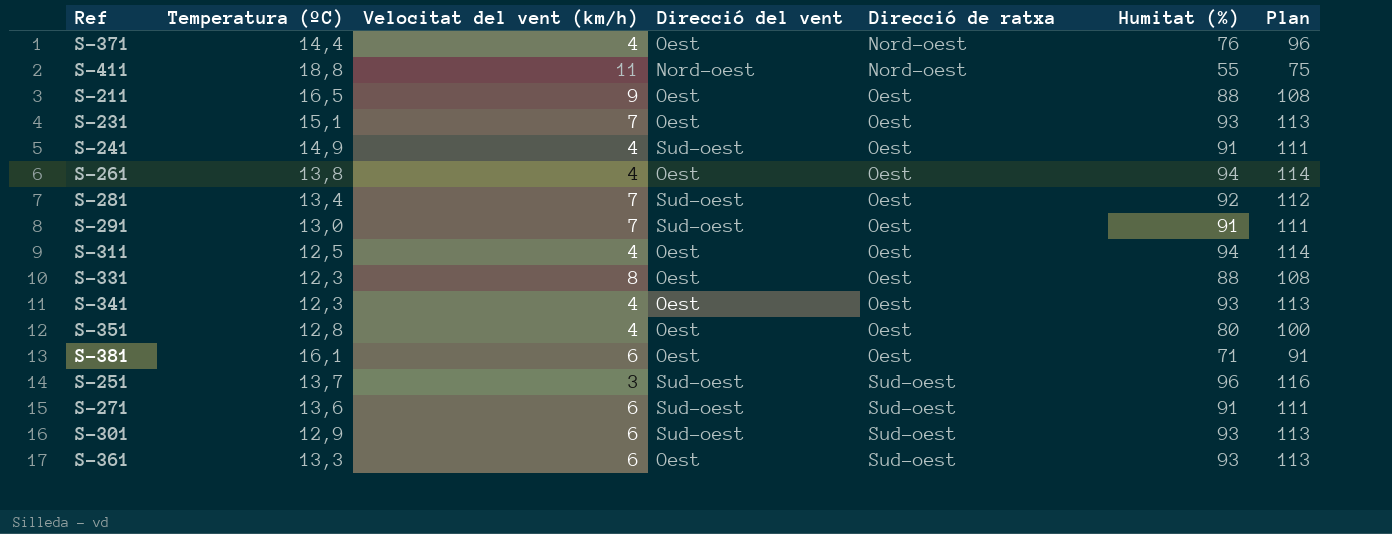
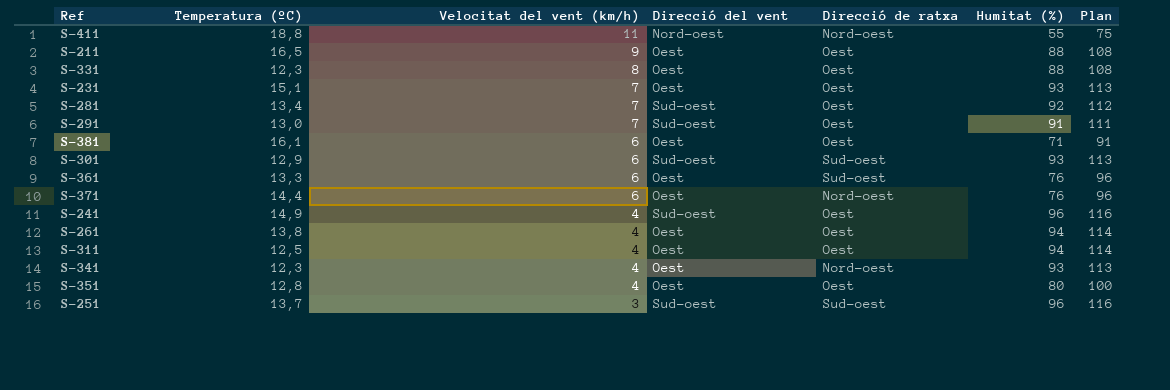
row order: Direcció de ratxa ascending -> Velocitat del vent (km/h) descending
row S-271: 13,6 | 6 | Sud-oest | Sud-oest | 91 | 111 -> none
S-361 | Humitat (%): 93 -> 76
S-361 | Plan: 113 -> 96
S-371 | Velocitat del vent (km/h): 4 -> 6
S-241 | Humitat (%): 91 -> 96
S-241 | Plan: 111 -> 116
S-341 | Direcció de ratxa: Oest -> Nord-oest

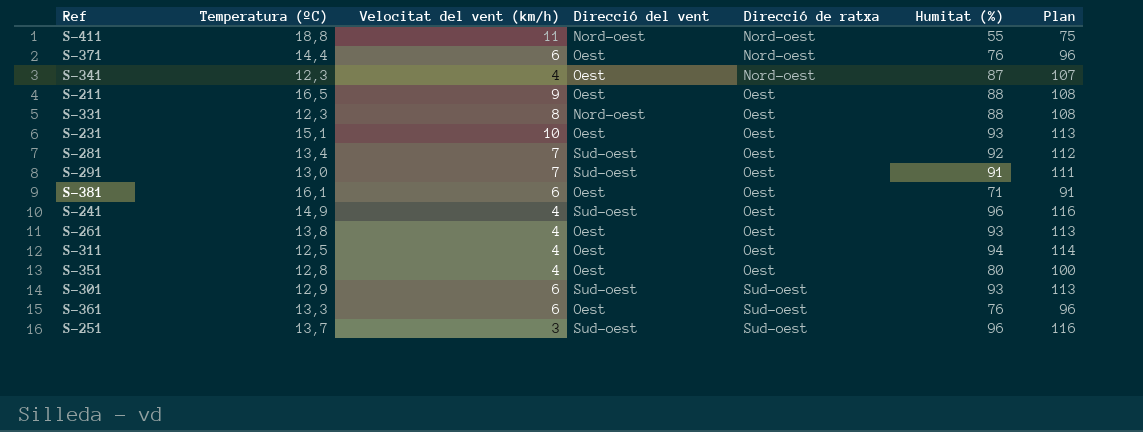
row order: Velocitat del vent (km/h) descending -> Direcció de ratxa ascending
S-341 | Humitat (%): 93 -> 87
S-341 | Plan: 113 -> 107
S-331 | Direcció del vent: Oest -> Nord-oest
S-231 | Velocitat del vent (km/h): 7 -> 10
S-261 | Humitat (%): 94 -> 93
S-261 | Plan: 114 -> 113

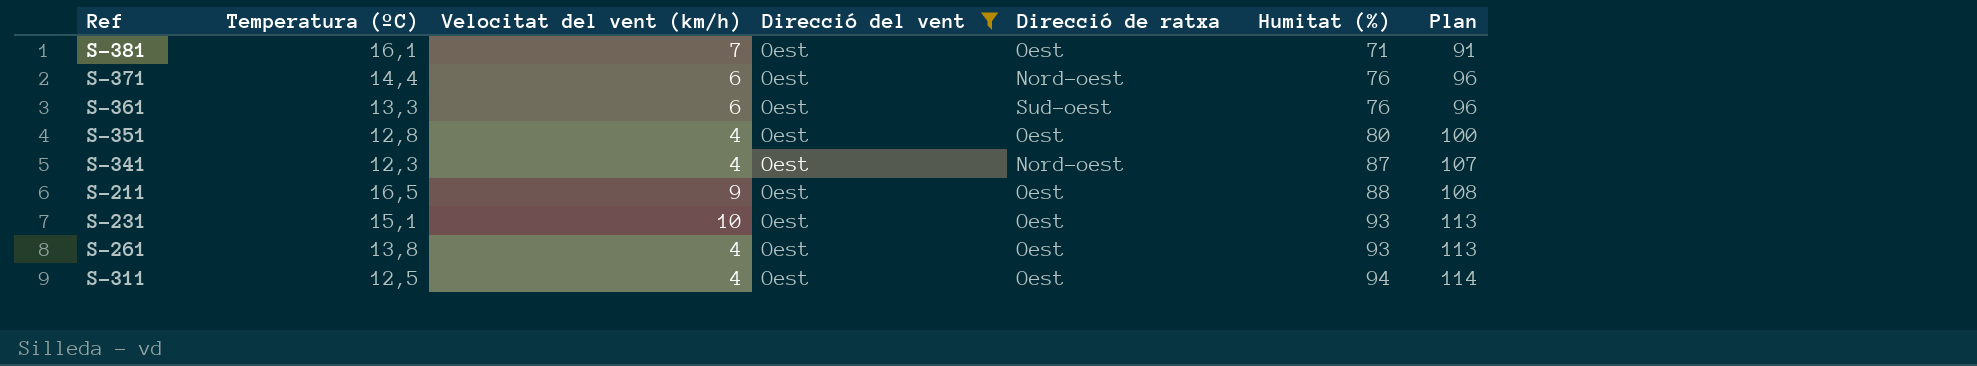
filter: none -> Direcció del vent = Oest
row order: Direcció de ratxa ascending -> Humitat (%) ascending
S-381 | Velocitat del vent (km/h): 6 -> 7

